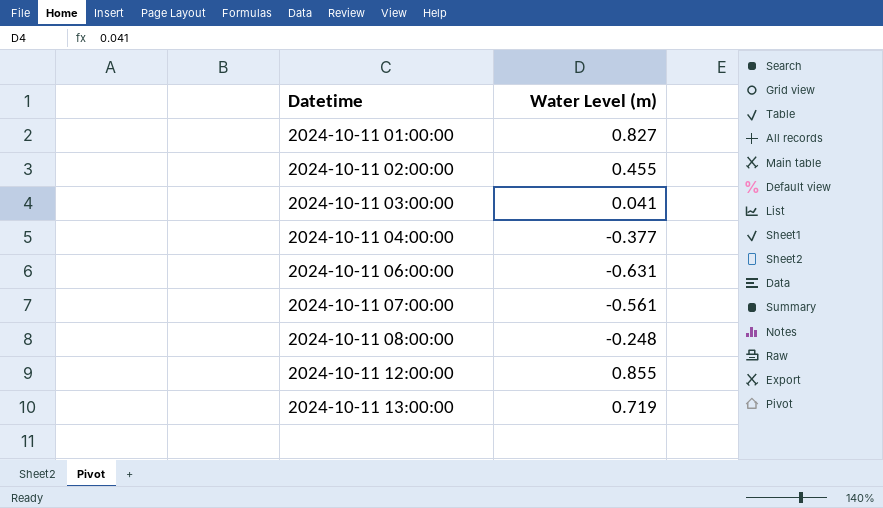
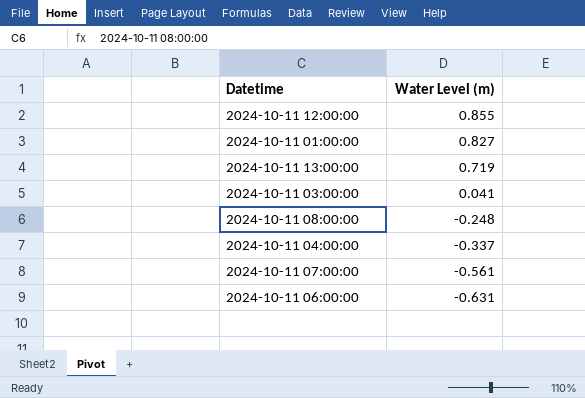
row order: Datetime ascending -> Water Level (m) descending
row 2024-10-11 02:00:00: 0.455 -> none
2024-10-11 04:00:00 | Water Level (m): -0.377 -> -0.337

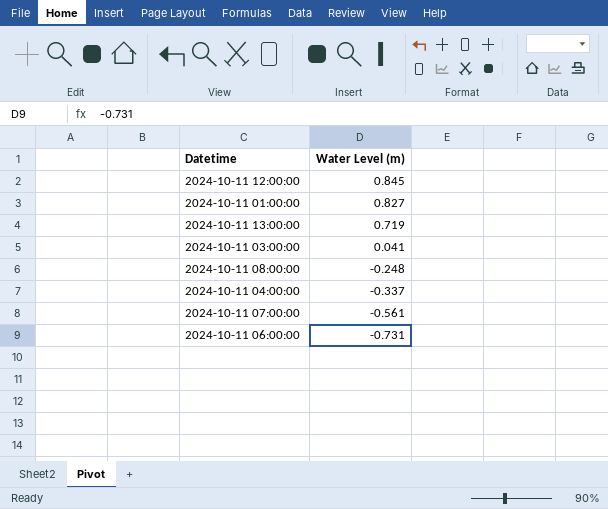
2024-10-11 12:00:00 | Water Level (m): 0.855 -> 0.845
2024-10-11 06:00:00 | Water Level (m): -0.631 -> -0.731

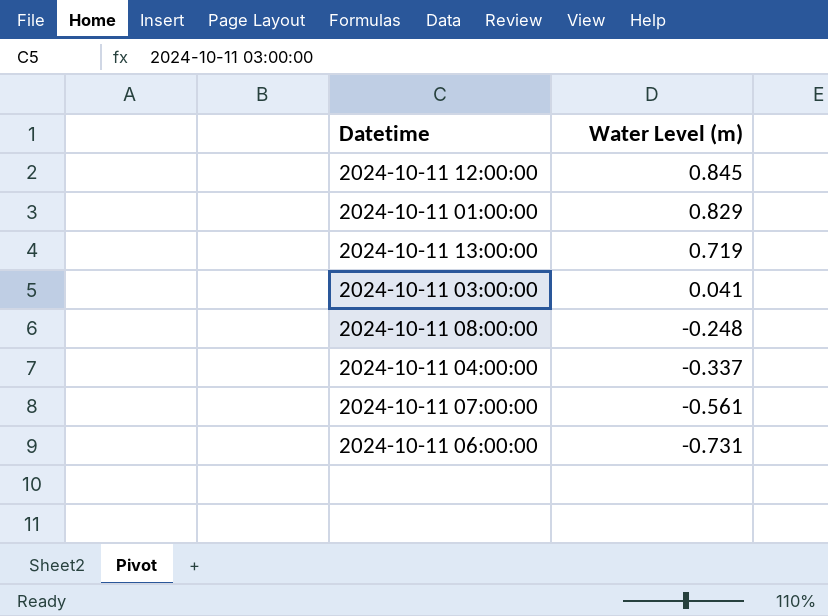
2024-10-11 01:00:00 | Water Level (m): 0.827 -> 0.829

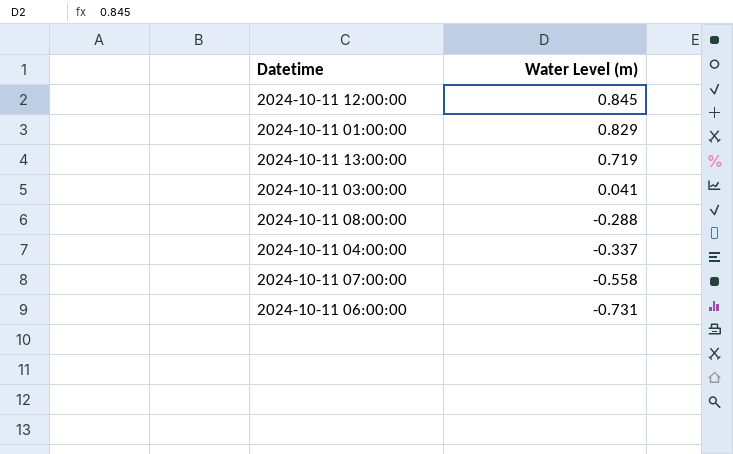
2024-10-11 08:00:00 | Water Level (m): -0.248 -> -0.288
2024-10-11 07:00:00 | Water Level (m): -0.561 -> -0.558

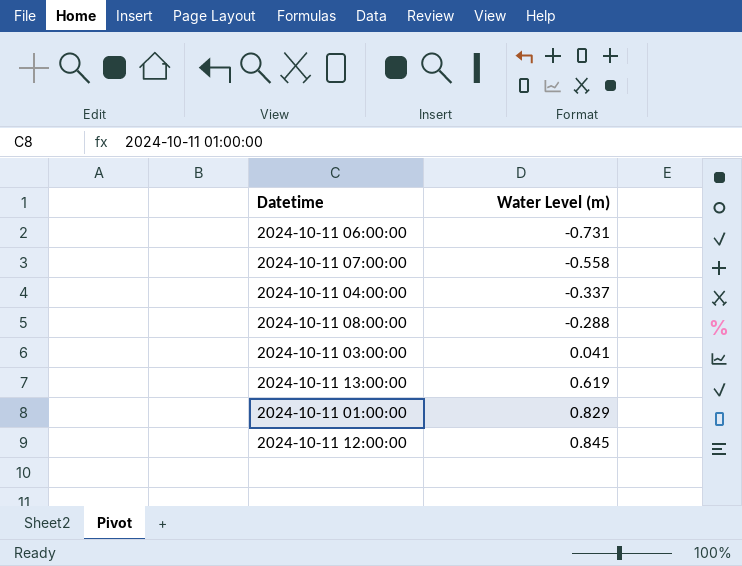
row order: Water Level (m) descending -> Water Level (m) ascending
2024-10-11 13:00:00 | Water Level (m): 0.719 -> 0.619

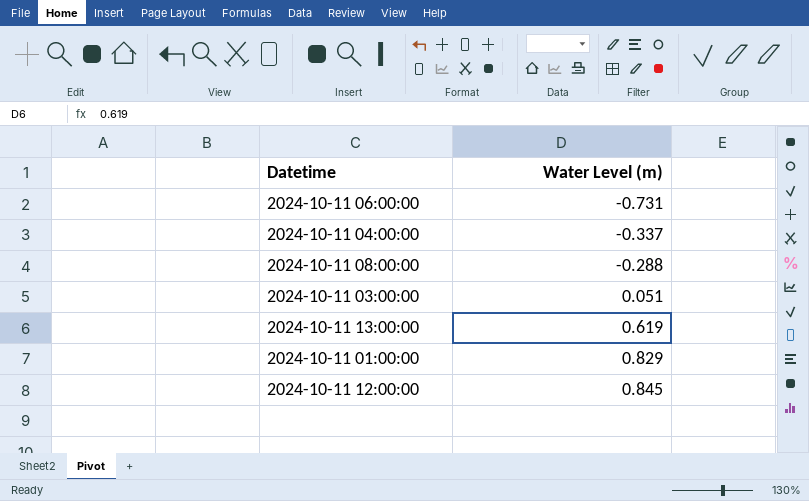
row 2024-10-11 07:00:00: -0.558 -> none
2024-10-11 03:00:00 | Water Level (m): 0.041 -> 0.051

